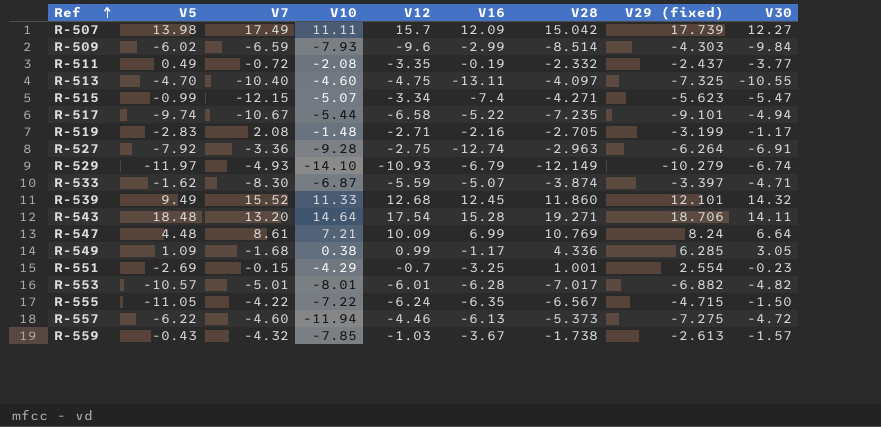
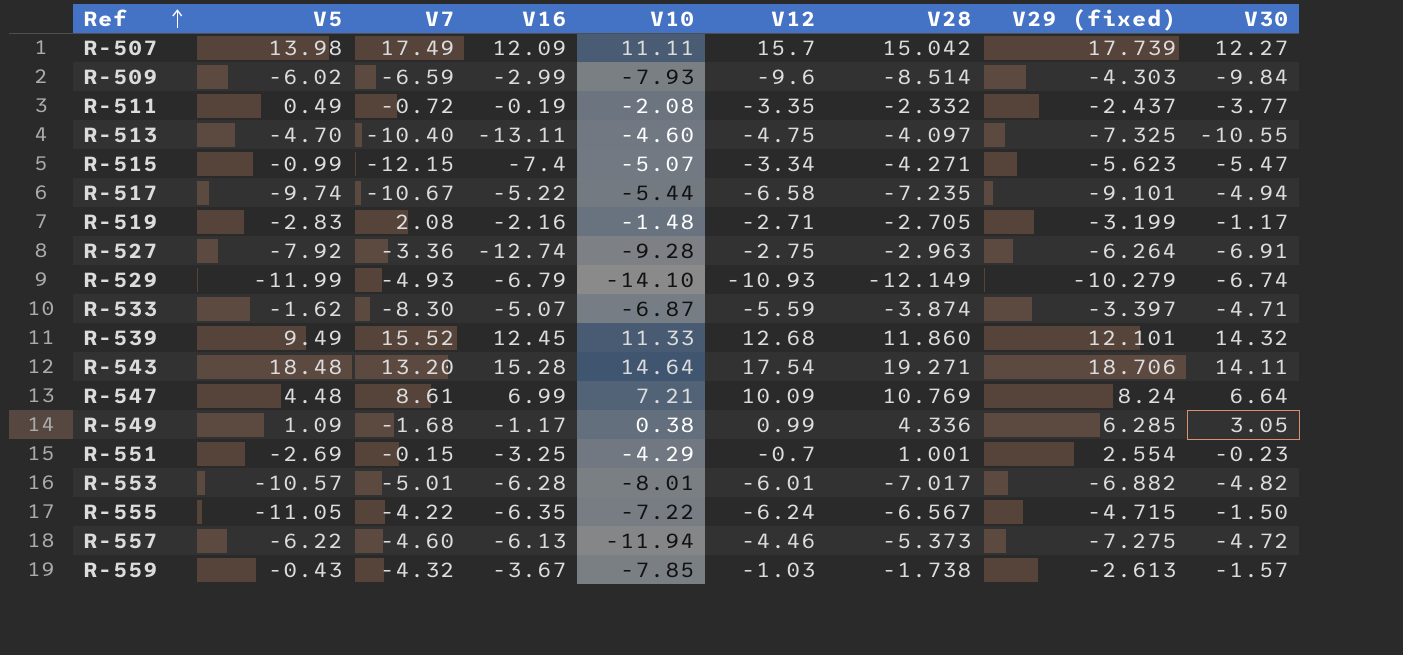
column V16 | position: 6 -> 4
R-529 | V5: -11.97 -> -11.99

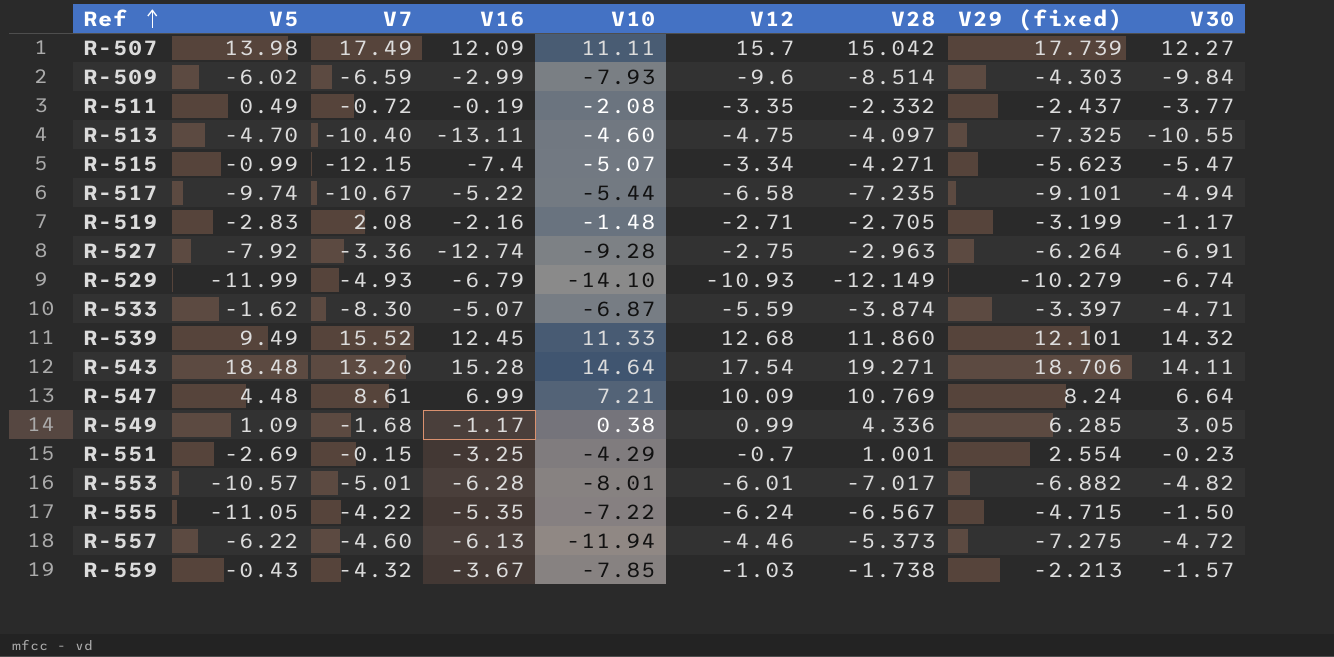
R-555 | V16: -6.35 -> -5.35
R-559 | V29 (fixed): -2.613 -> -2.213

